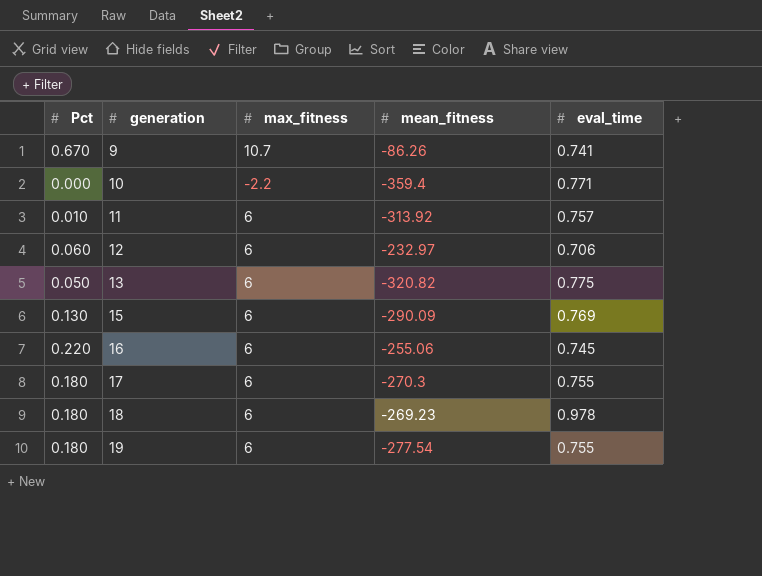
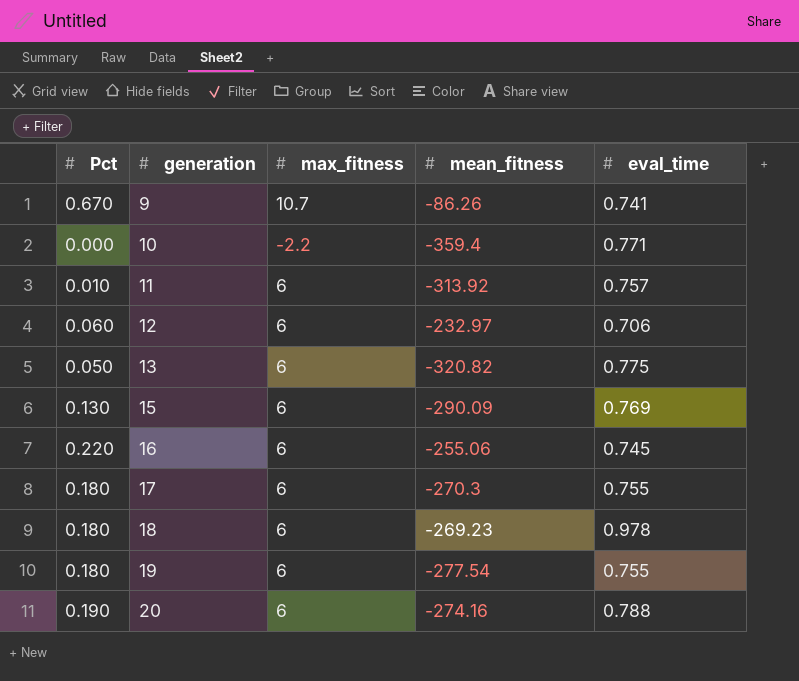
row 20: none -> 0.190 | 6 | -274.16 | 0.788

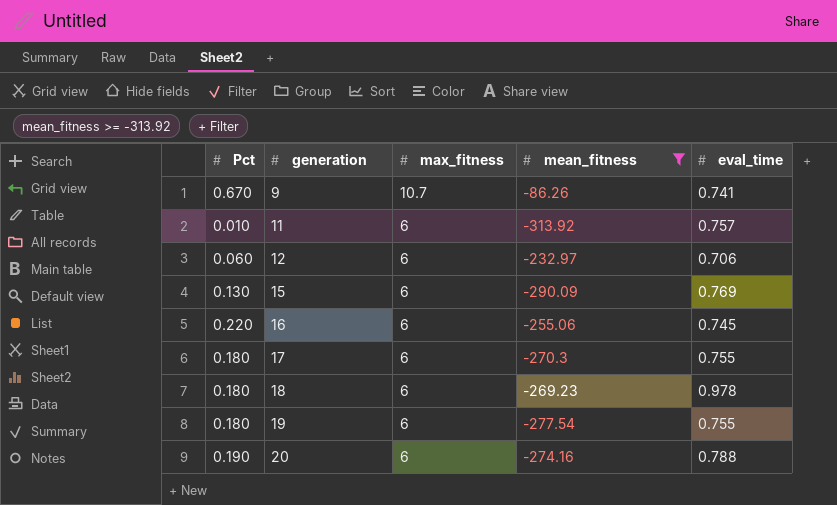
filter: none -> mean_fitness >= -313.92

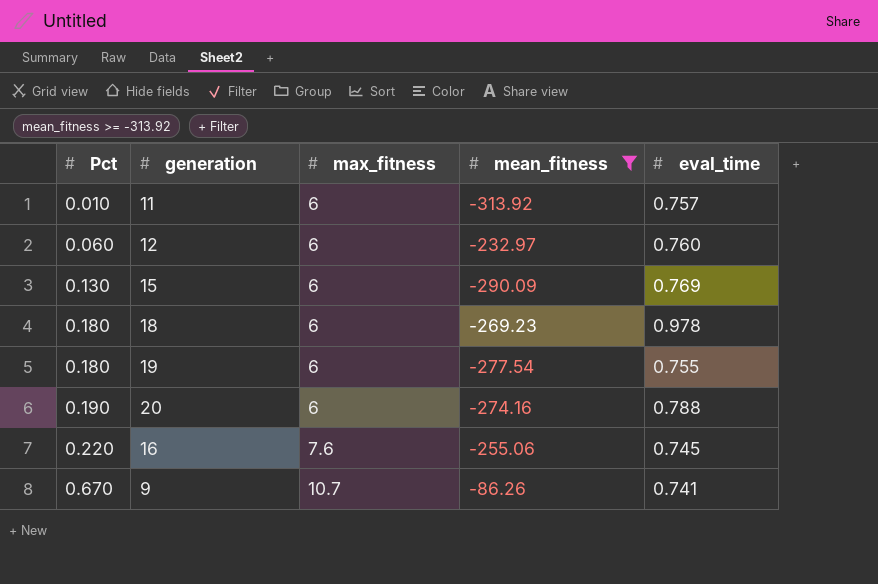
row order: generation ascending -> Pct ascending
row 17: 0.180 | 6 | -270.3 | 0.755 -> none
12 | eval_time: 0.706 -> 0.760
16 | max_fitness: 6 -> 7.6

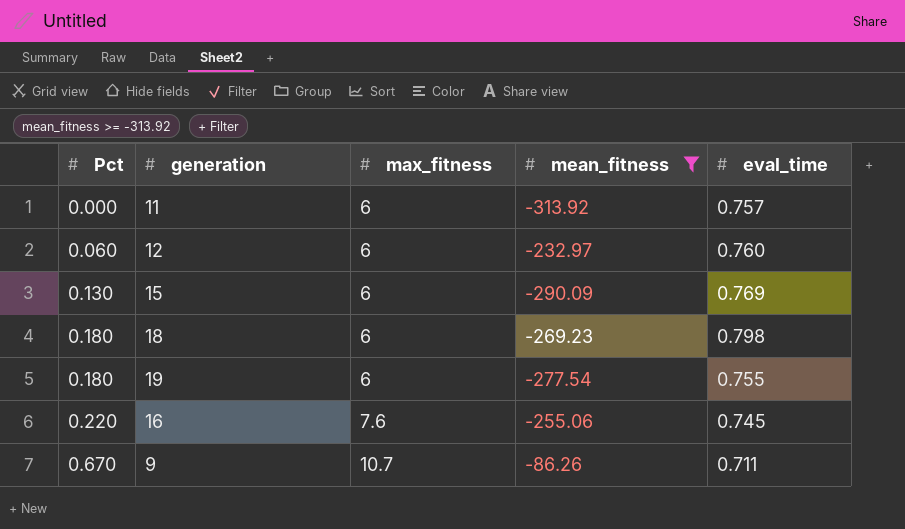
row 20: 0.190 | 6 | -274.16 | 0.788 -> none
11 | Pct: 0.010 -> 0.000
18 | eval_time: 0.978 -> 0.798
9 | eval_time: 0.741 -> 0.711

